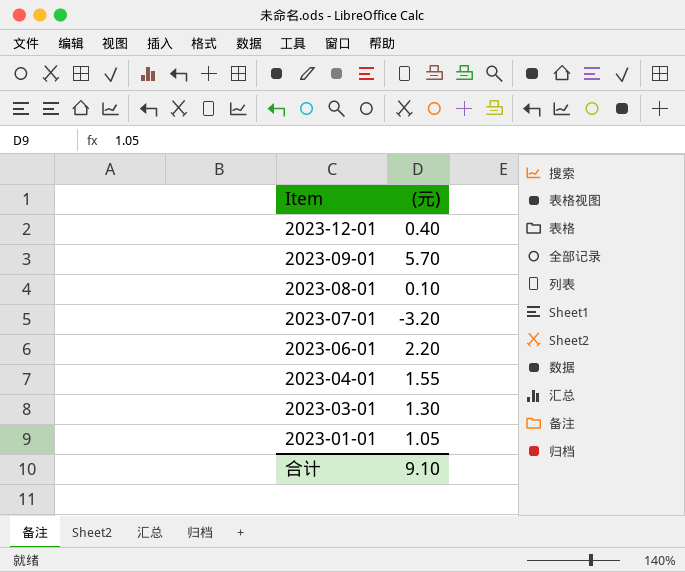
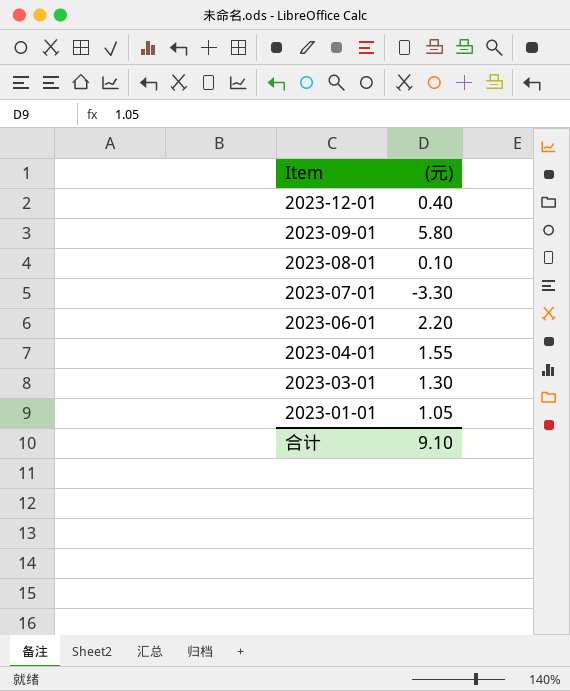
2023-09-01 | (元): 5.70 -> 5.80
2023-07-01 | (元): -3.20 -> -3.30

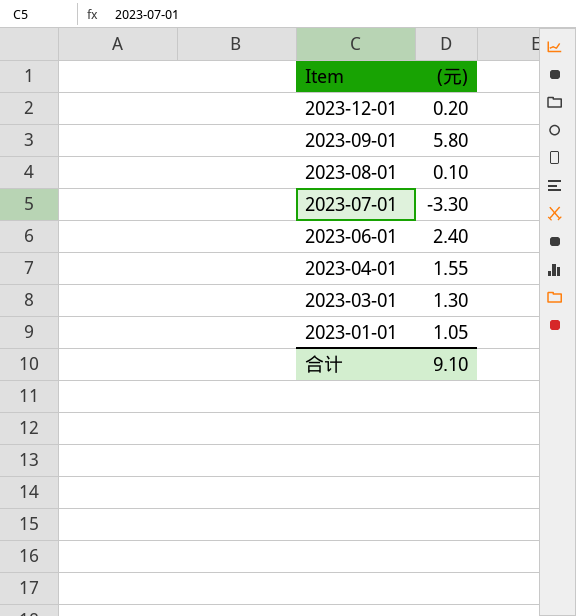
2023-12-01 | (元): 0.40 -> 0.20
2023-06-01 | (元): 2.20 -> 2.40

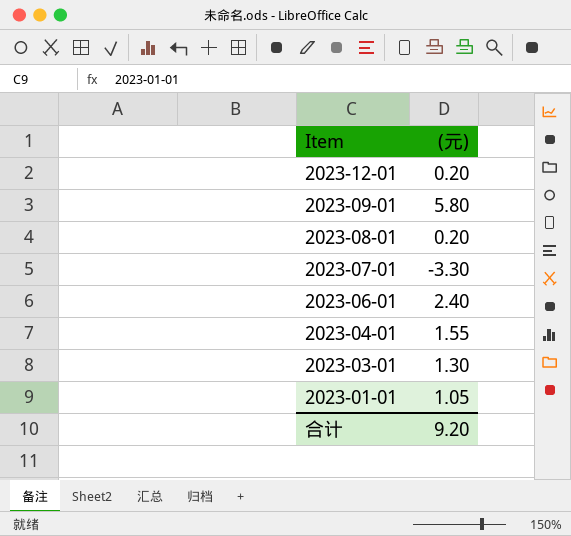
2023-08-01 | (元): 0.10 -> 0.20
合计 | (元): 9.10 -> 9.20

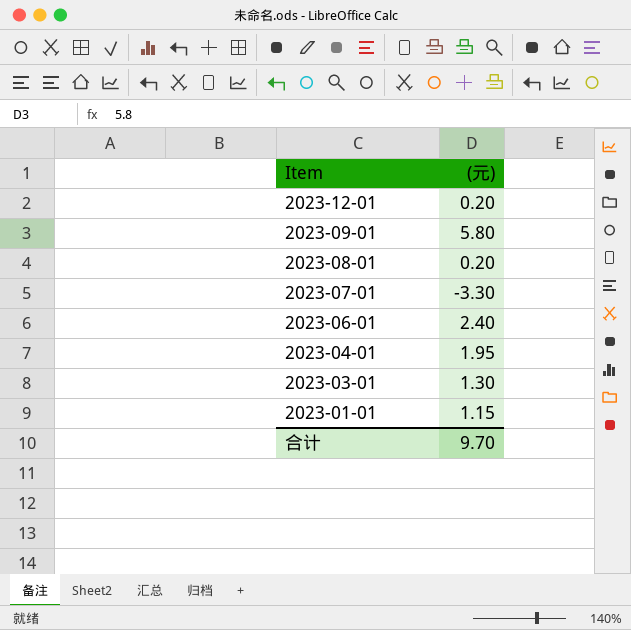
2023-04-01 | (元): 1.55 -> 1.95
2023-01-01 | (元): 1.05 -> 1.15
合计 | (元): 9.20 -> 9.70

